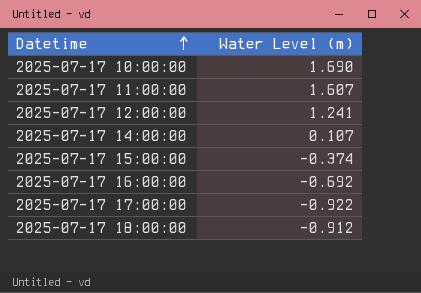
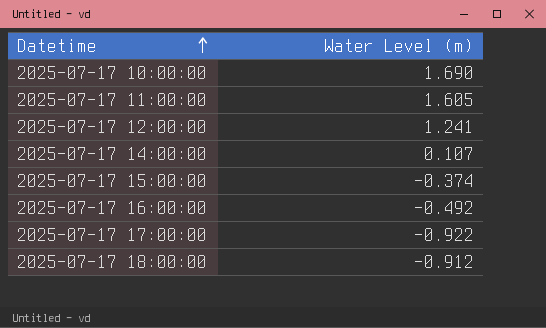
2025-07-17 11:00:00 | Water Level (m): 1.607 -> 1.605
2025-07-17 16:00:00 | Water Level (m): -0.692 -> -0.492

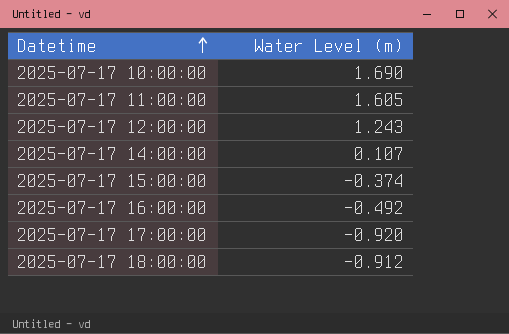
2025-07-17 12:00:00 | Water Level (m): 1.241 -> 1.243
2025-07-17 17:00:00 | Water Level (m): -0.922 -> -0.920

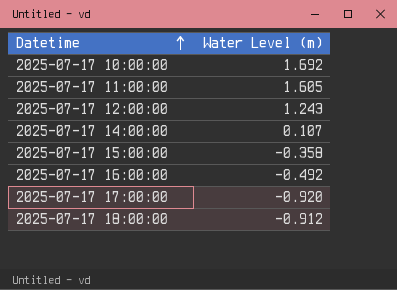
2025-07-17 10:00:00 | Water Level (m): 1.690 -> 1.692
2025-07-17 15:00:00 | Water Level (m): -0.374 -> -0.358

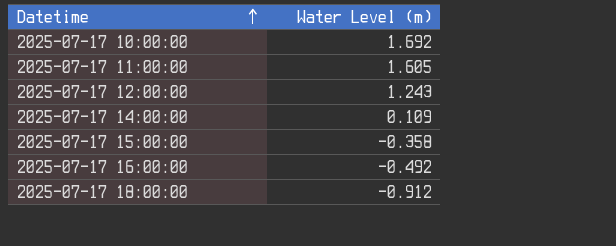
row 2025-07-17 17:00:00: -0.920 -> none
2025-07-17 14:00:00 | Water Level (m): 0.107 -> 0.109

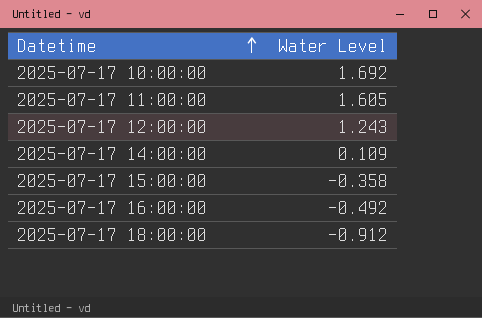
column name: Water Level (m) -> Water Level

